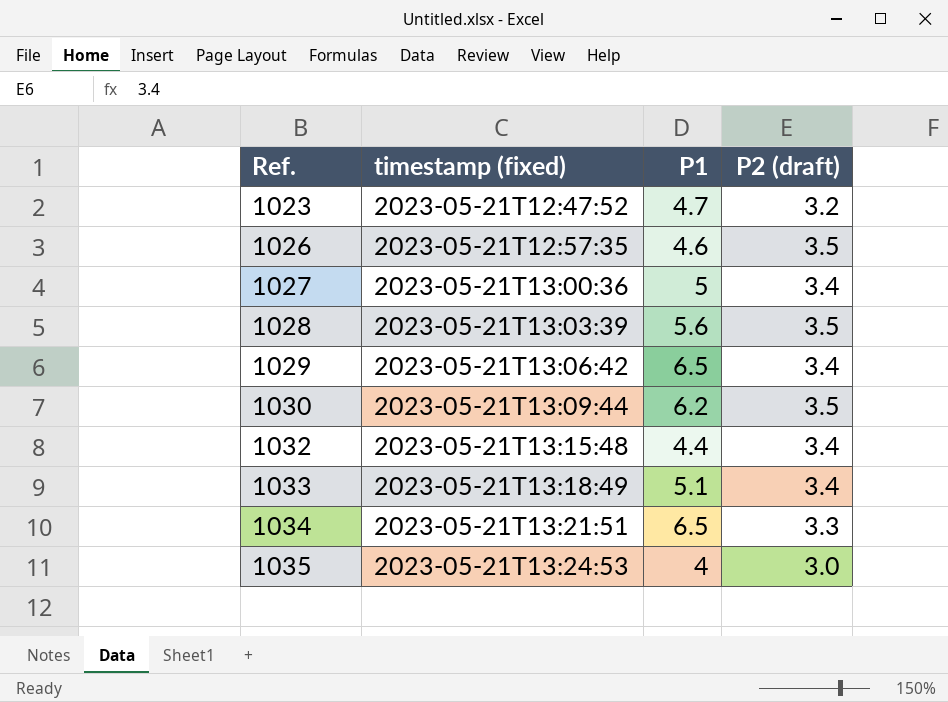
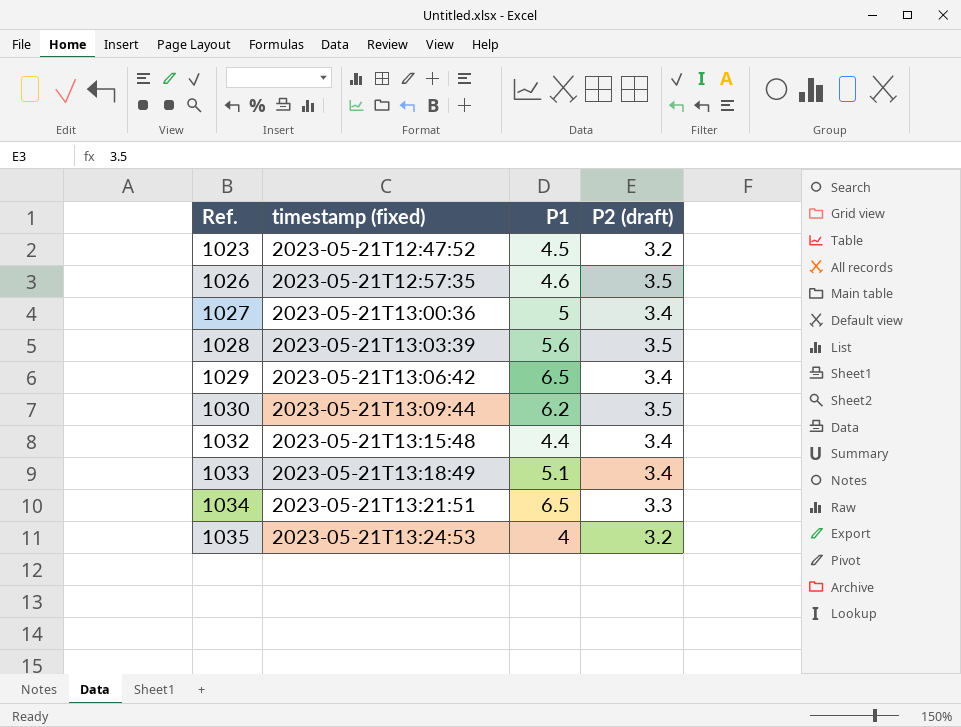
1023 | P1: 4.7 -> 4.5
1035 | P2 (draft): 3.0 -> 3.2

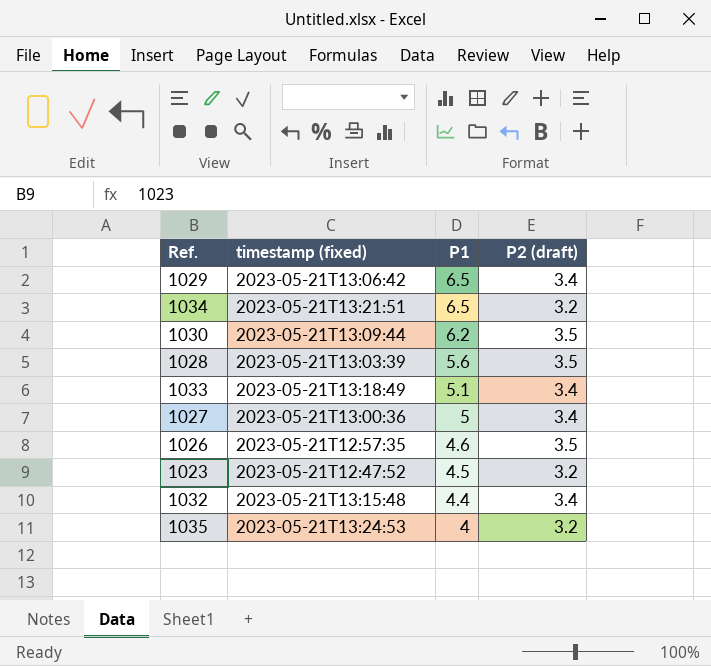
row order: Ref. ascending -> P1 descending
1034 | P2 (draft): 3.3 -> 3.2

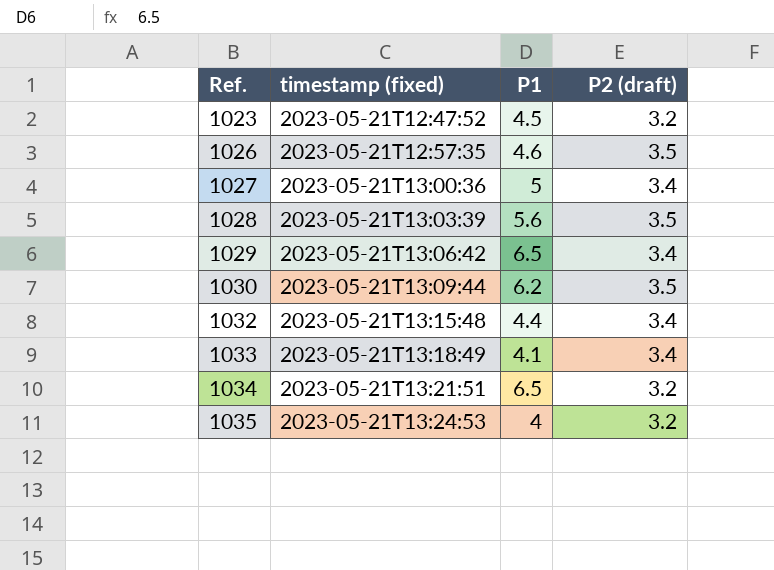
row order: P1 descending -> Ref. ascending
1033 | P1: 5.1 -> 4.1

